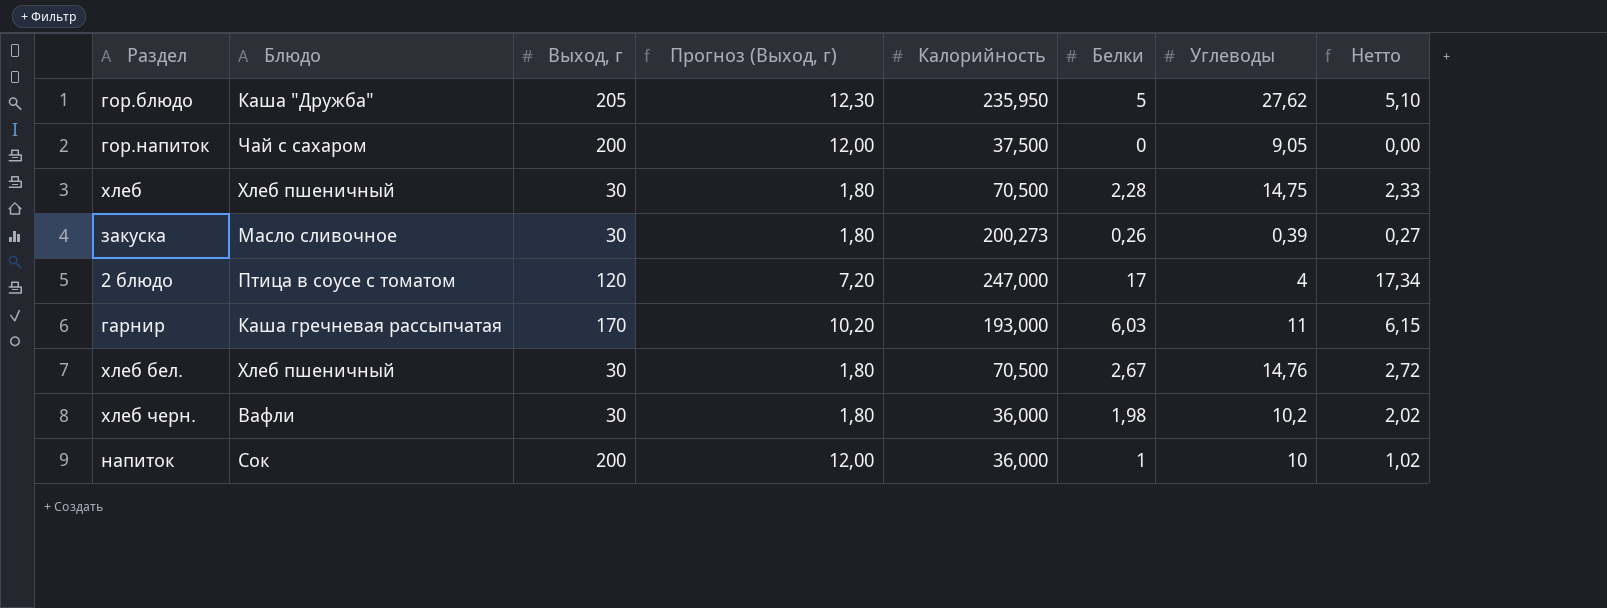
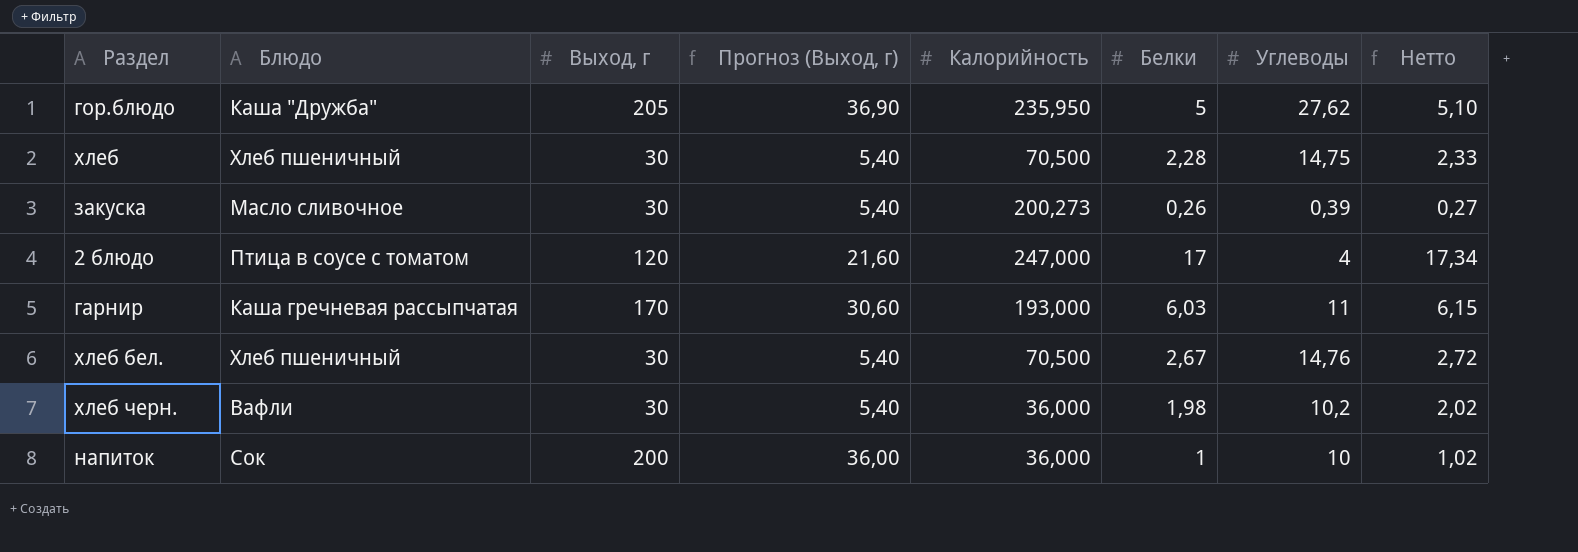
column Прогноз (Выход, г) | formula: [Выход, г] * 0,06 -> [Выход, г] * 0,18
row гор.напиток: Чай с сахаром | 200 | 12,00 | 37,500 | 0 | 9,05 | 0,00 -> none

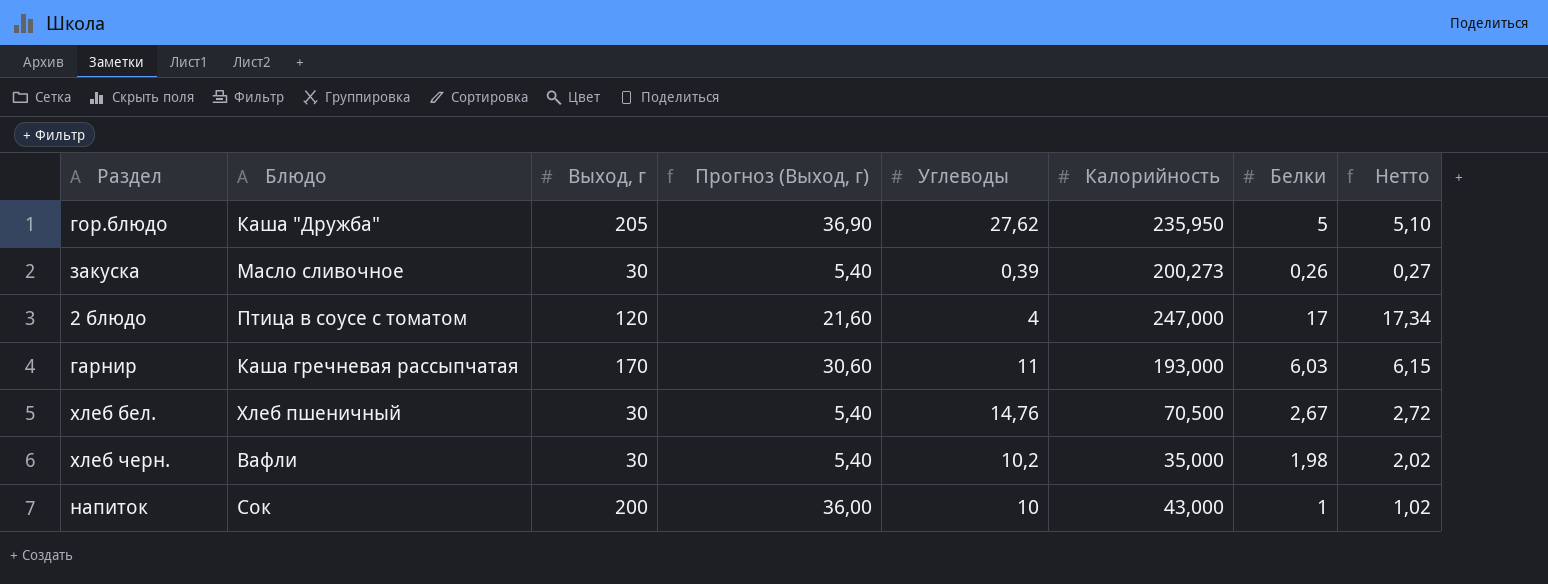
column Углеводы | position: 7 -> 5
row хлеб: Хлеб пшеничный | 30 | 5,40 | 70,500 | 2,28 | 14,75 | 2,33 -> none
хлеб черн. | Калорийность: 36,000 -> 35,000
напиток | Калорийность: 36,000 -> 43,000

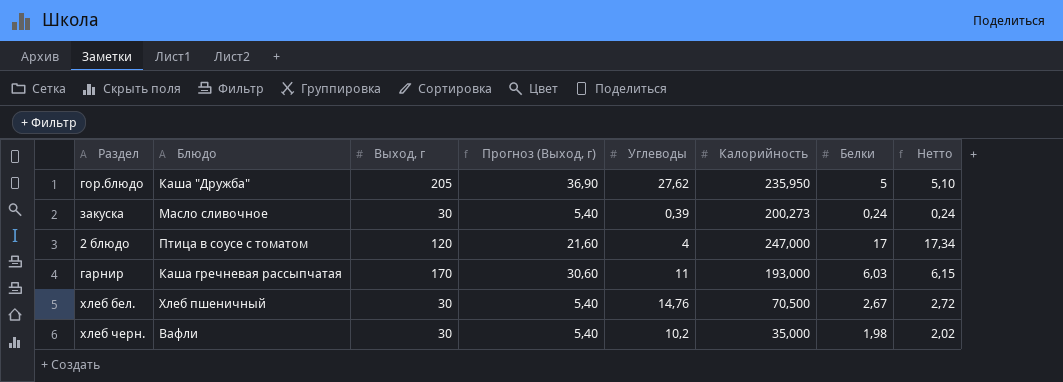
row напиток: Сок | 200 | 36,00 | 10 | 43,000 | 1 | 1,02 -> none
закуска | Белки: 0,26 -> 0,24
закуска | Нетто: 0,27 -> 0,24

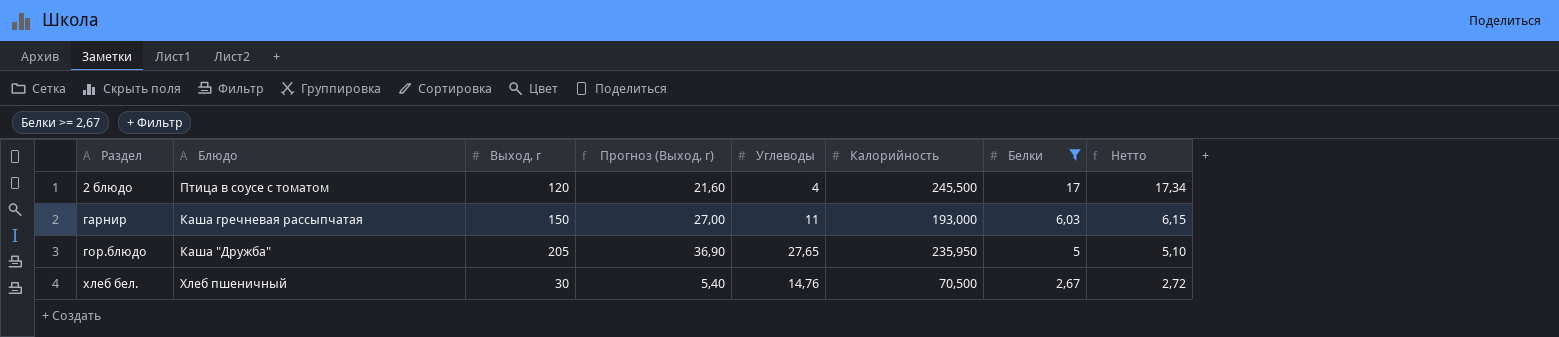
filter: none -> Белки >= 2,67
row order: none -> Раздел ascending
2 блюдо | Калорийность: 247,000 -> 245,500
гарнир | Выход, г: 170 -> 150
гарнир | Прогноз (Выход, г): 30,60 -> 27,00
гор.блюдо | Углеводы: 27,62 -> 27,65

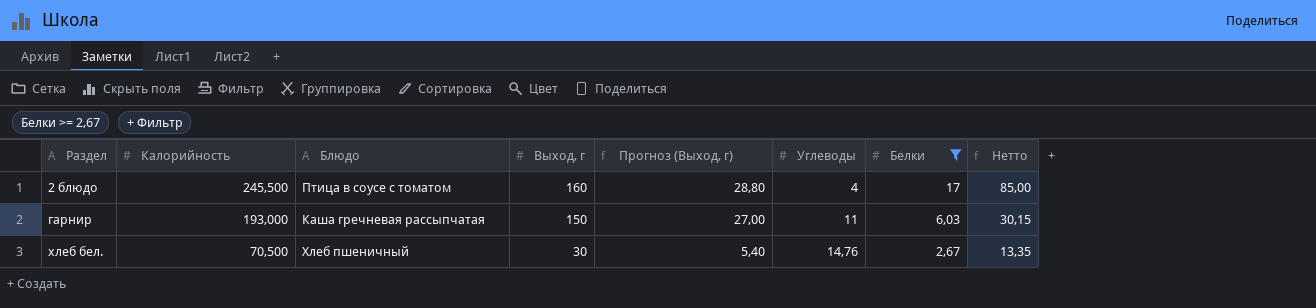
column Калорийность | position: 6 -> 2
column Нетто | formula: [Белки] * 1,02 -> [Белки] * 5
row гор.блюдо: Каша "Дружба" | 205 | 36,90 | 27,65 | 235,950 | 5 | 5,10 -> none
2 блюдо | Выход, г: 120 -> 160
2 блюдо | Прогноз (Выход, г): 21,60 -> 28,80

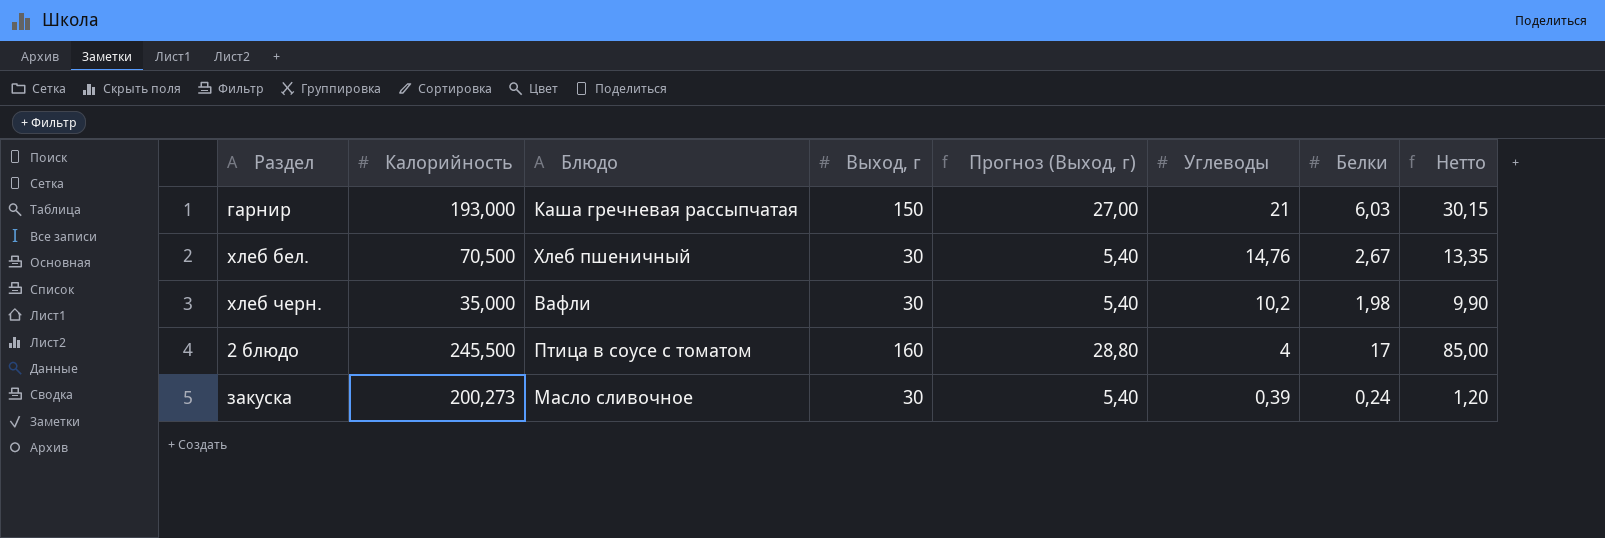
filter: Белки >= 2,67 -> none
row order: Раздел ascending -> Углеводы descending
гарнир | Углеводы: 11 -> 21

